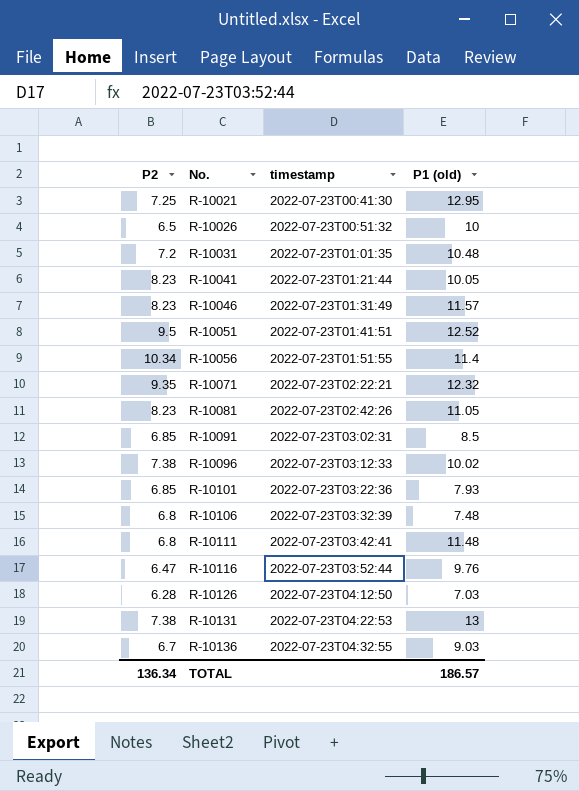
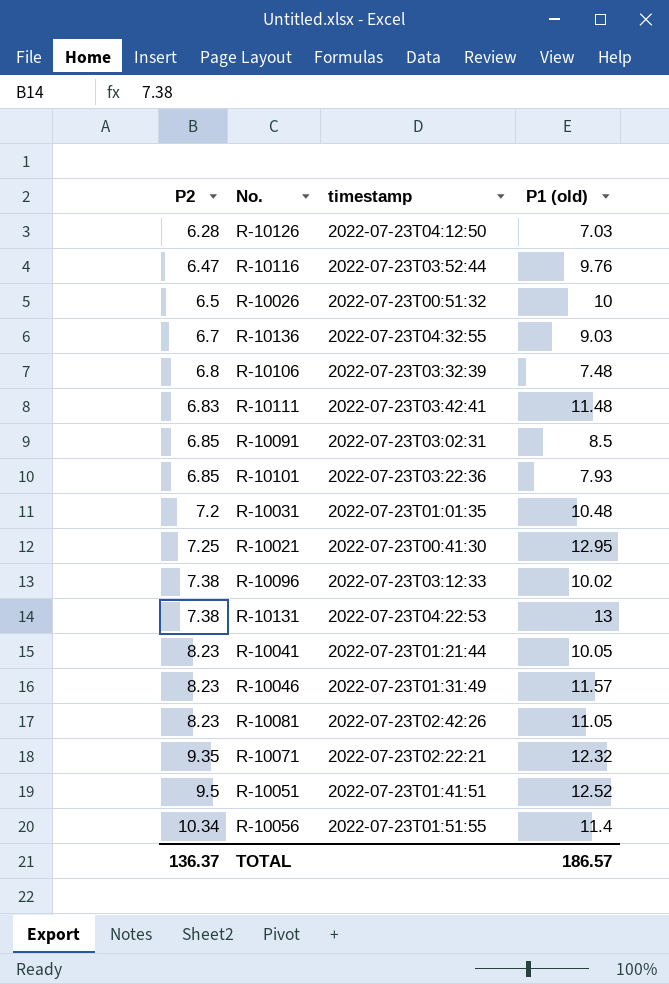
row order: No. ascending -> P2 ascending
R-10111 | P2: 6.8 -> 6.83
TOTAL | P2: 136.34 -> 136.37

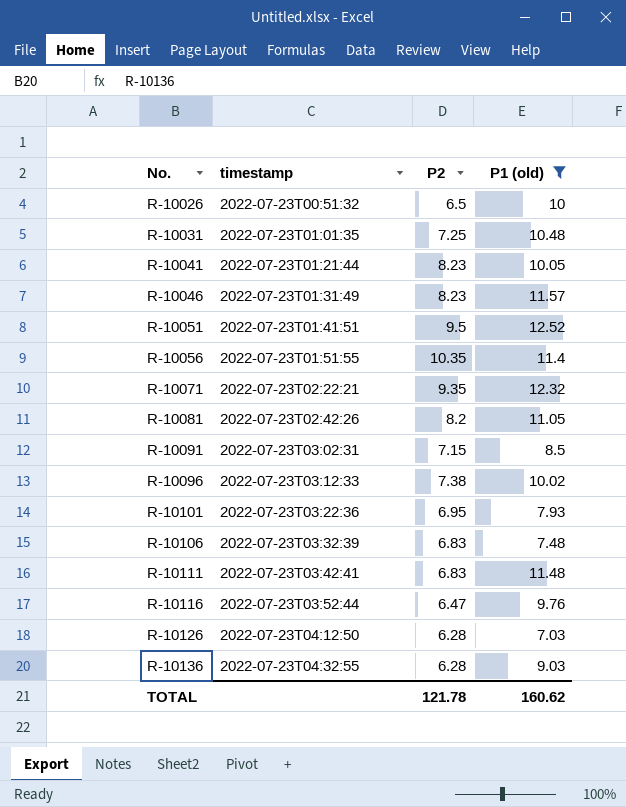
filter: none -> P1 (old) <= 12.52
row order: P2 ascending -> No. ascending
column P2 | position: 1 -> 3
R-10031 | P2: 7.2 -> 7.25
R-10056 | P2: 10.34 -> 10.35
R-10081 | P2: 8.23 -> 8.2
R-10091 | P2: 6.85 -> 7.15
R-10101 | P2: 6.85 -> 6.95
R-10106 | P2: 6.8 -> 6.83
R-10136 | P2: 6.7 -> 6.28
TOTAL | P2: 136.37 -> 121.78
TOTAL | P1 (old): 186.57 -> 160.62

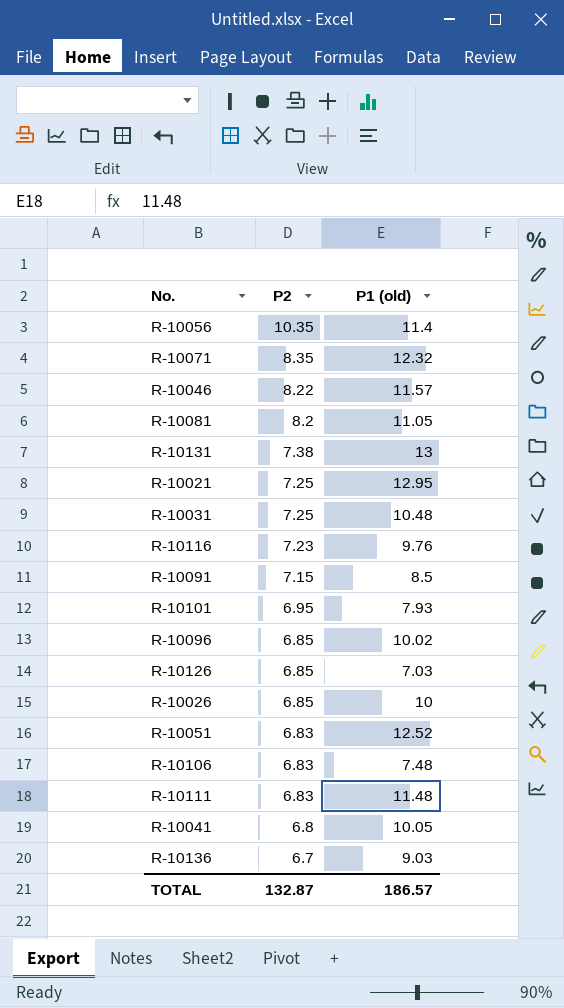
filter: P1 (old) <= 12.52 -> none
row order: No. ascending -> P2 descending
column timestamp | position: 2 -> none
R-10071 | P2: 9.35 -> 8.35
R-10046 | P2: 8.23 -> 8.22
R-10116 | P2: 6.47 -> 7.23
R-10096 | P2: 7.38 -> 6.85
R-10126 | P2: 6.28 -> 6.85
R-10026 | P2: 6.5 -> 6.85
R-10051 | P2: 9.5 -> 6.83
R-10041 | P2: 8.23 -> 6.8
R-10136 | P2: 6.28 -> 6.7
TOTAL | P2: 121.78 -> 132.87
TOTAL | P1 (old): 160.62 -> 186.57

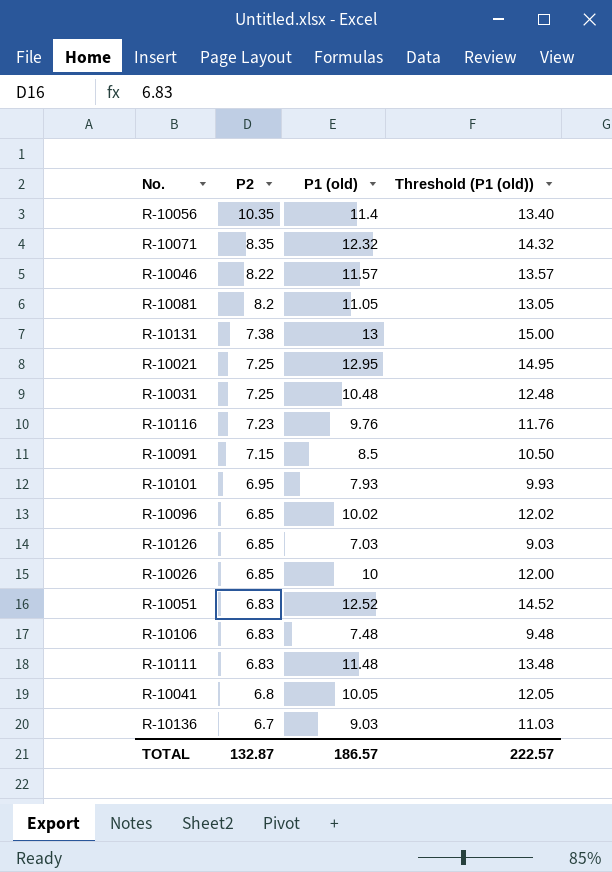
column Threshold (P1 (old)) | formula: none -> [P1 (old)] + 2

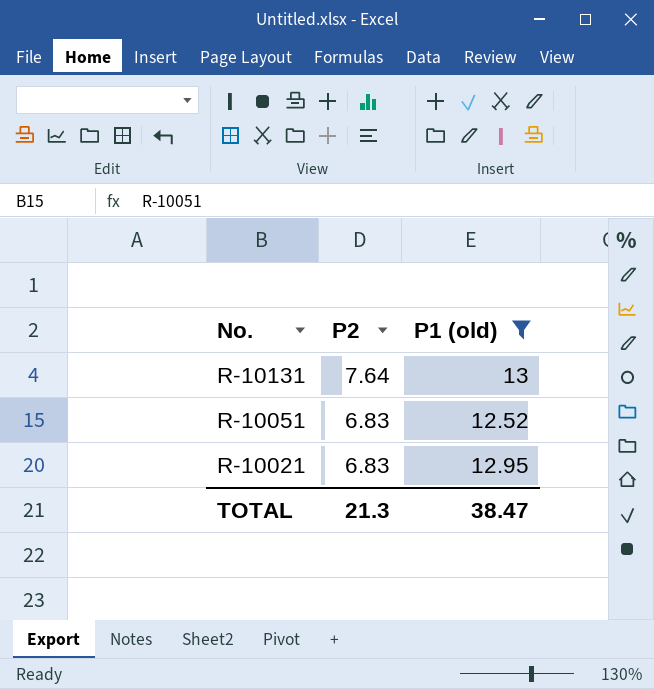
filter: none -> P1 (old) >= 12.52
row order: P2 descending -> No. descending
column Threshold (P1 (old)) | formula: [P1 (old)] + 2 -> none
R-10131 | P2: 7.38 -> 7.64
R-10021 | P2: 7.25 -> 6.83
TOTAL | P2: 132.87 -> 21.3
TOTAL | P1 (old): 186.57 -> 38.47

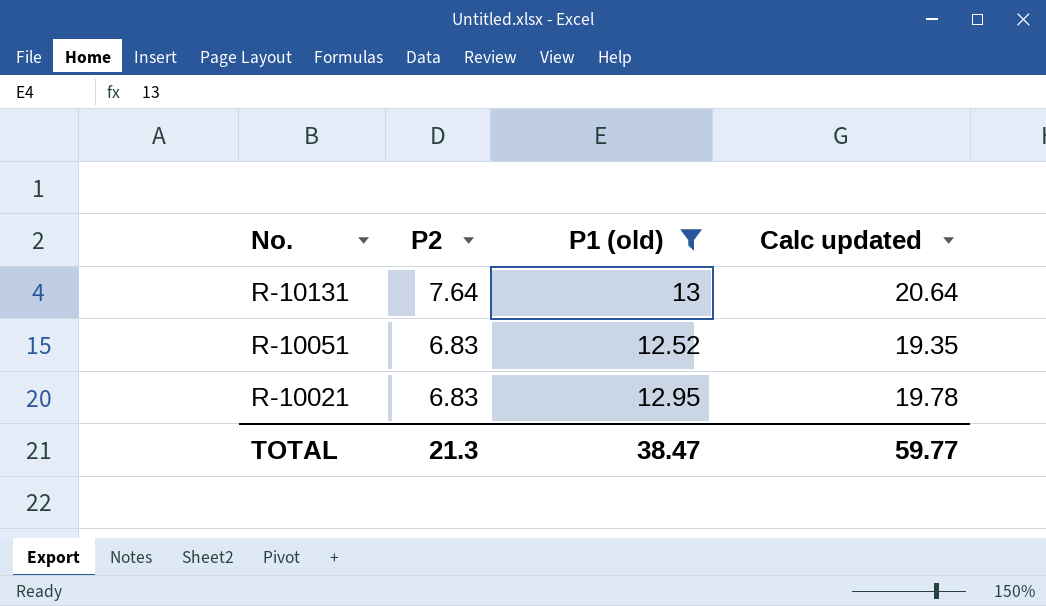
column Calc updated | formula: none -> [P2] + [P1 (old)]

